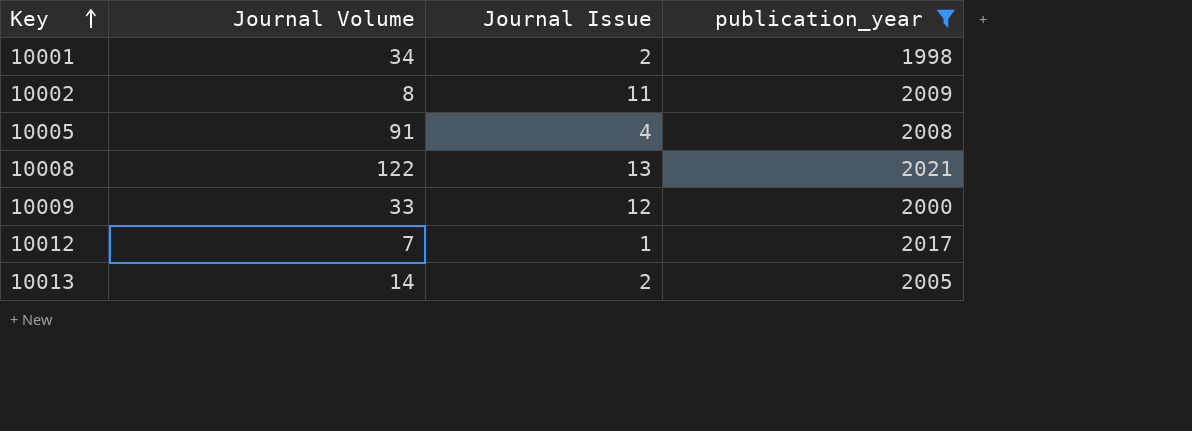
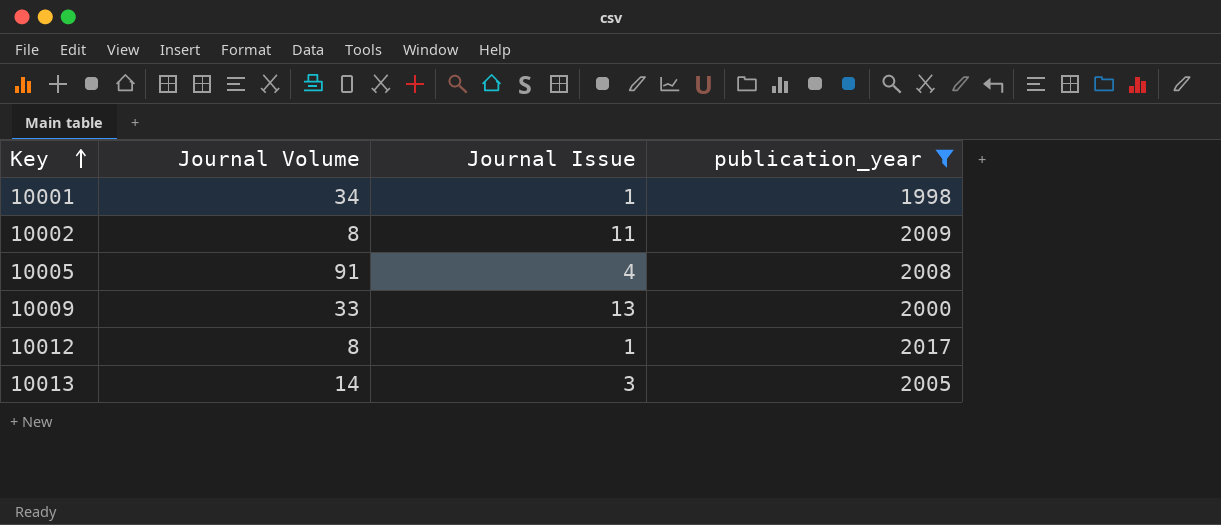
row 10008: 122 | 13 | 2021 -> none
10001 | Journal Issue: 2 -> 1
10009 | Journal Issue: 12 -> 13
10012 | Journal Volume: 7 -> 8
10013 | Journal Issue: 2 -> 3

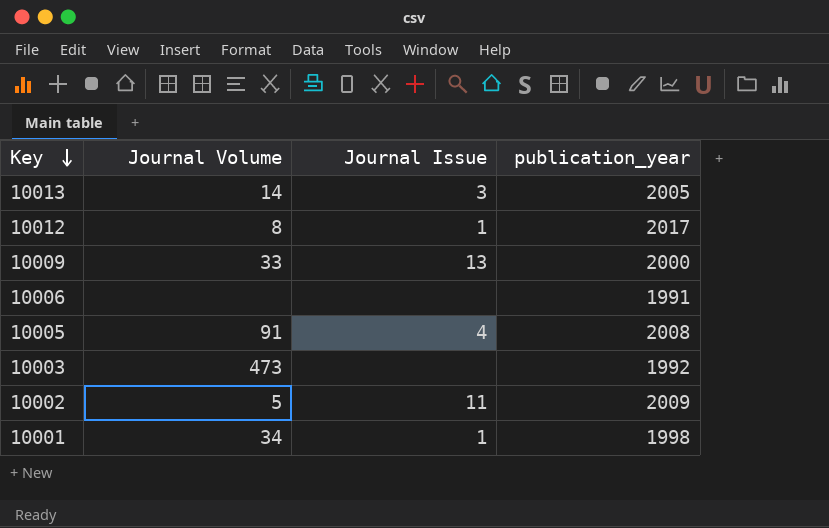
filter: publication_year >= 1998 -> none
row order: Key ascending -> Key descending
10002 | Journal Volume: 8 -> 5

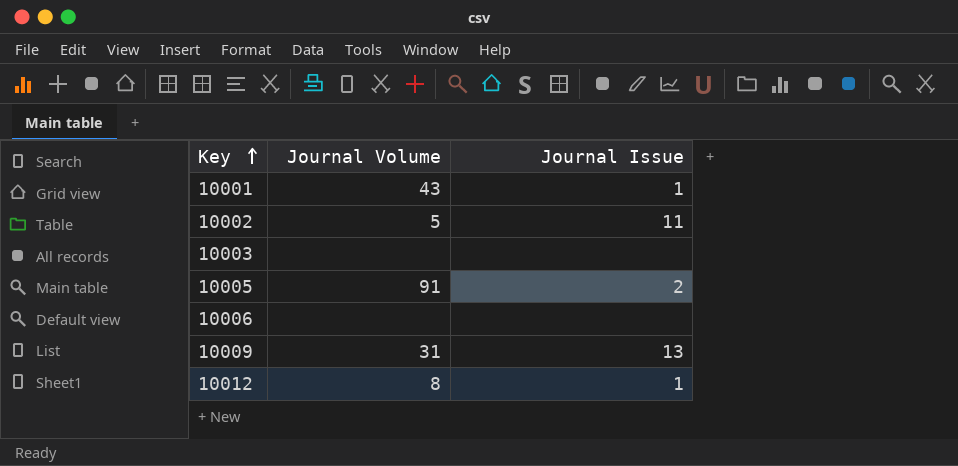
row order: Key descending -> Key ascending
column publication_year | position: 4 -> none
row 10013: 14 | 3 | 2005 -> none
10001 | Journal Volume: 34 -> 43
10003 | Journal Volume: 473 -> none
10005 | Journal Issue: 4 -> 2
10009 | Journal Volume: 33 -> 31

